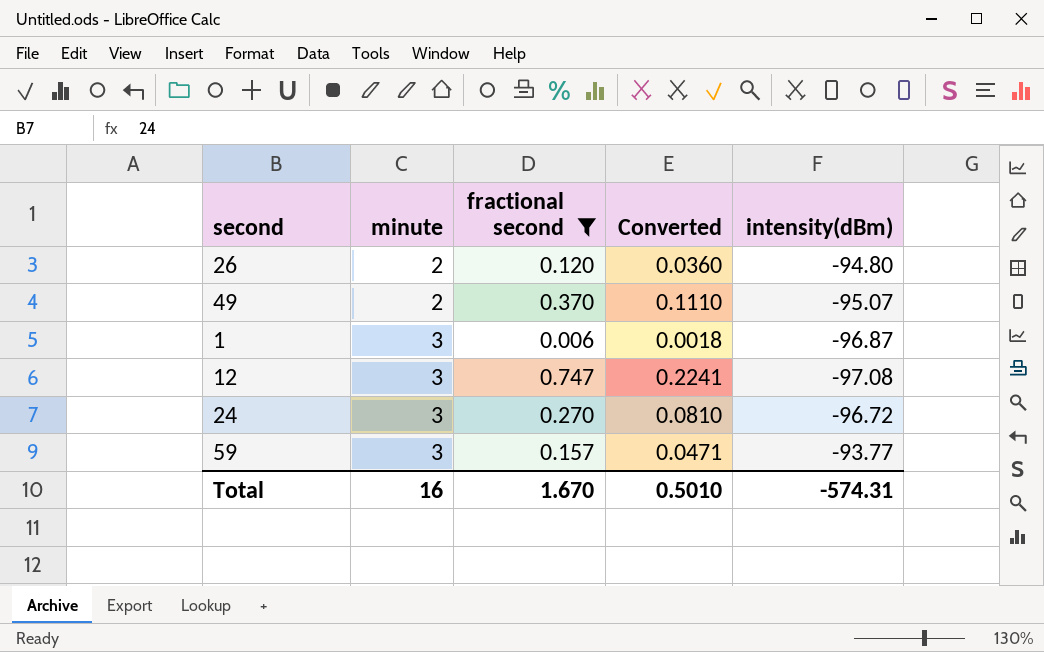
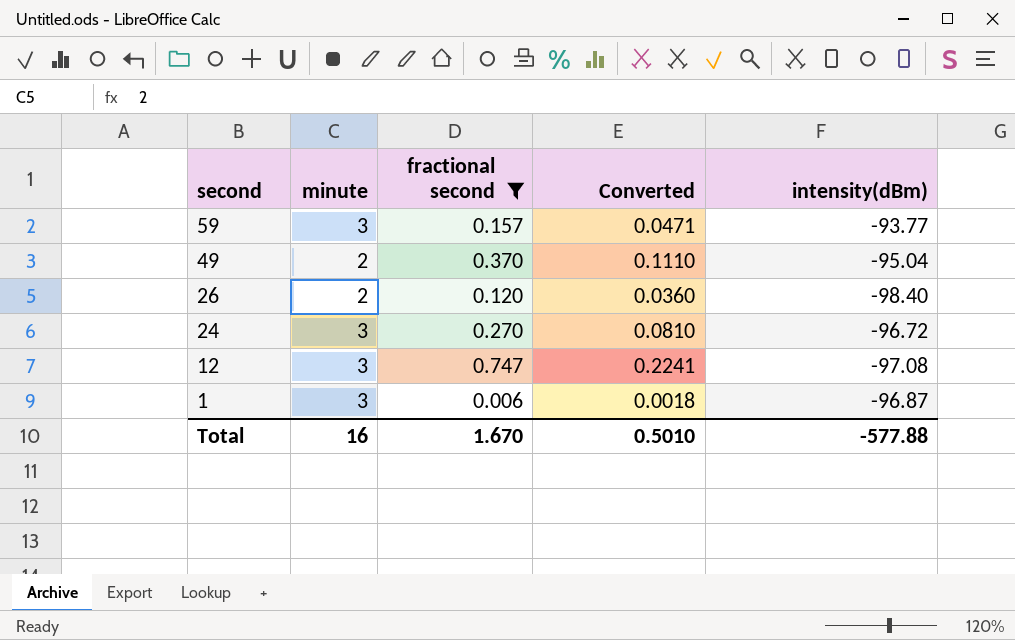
row order: minute ascending -> second descending
49 | intensity(dBm): -95.07 -> -95.04
26 | intensity(dBm): -94.80 -> -98.40
Total | intensity(dBm): -574.31 -> -577.88

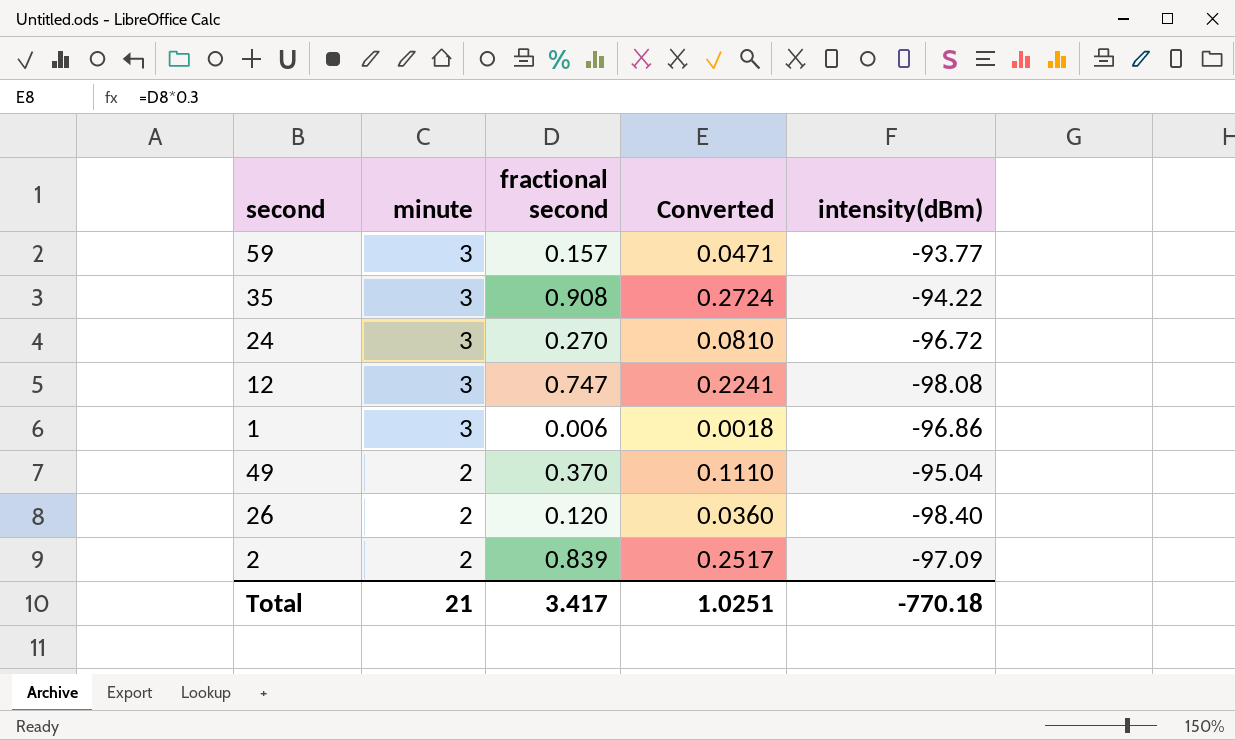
filter: fractional second <= 0.747 -> none
row order: second descending -> minute descending
12 | intensity(dBm): -97.08 -> -98.08
1 | intensity(dBm): -96.87 -> -96.86
Total | minute: 16 -> 21
Total | fractional second: 1.670 -> 3.417
Total | Converted: 0.5010 -> 1.0251
Total | intensity(dBm): -577.88 -> -770.18

